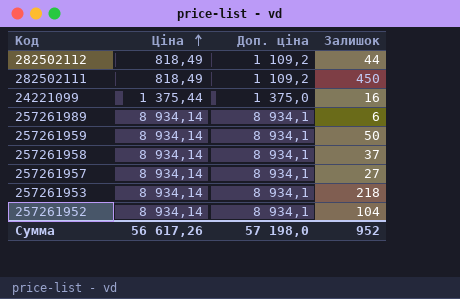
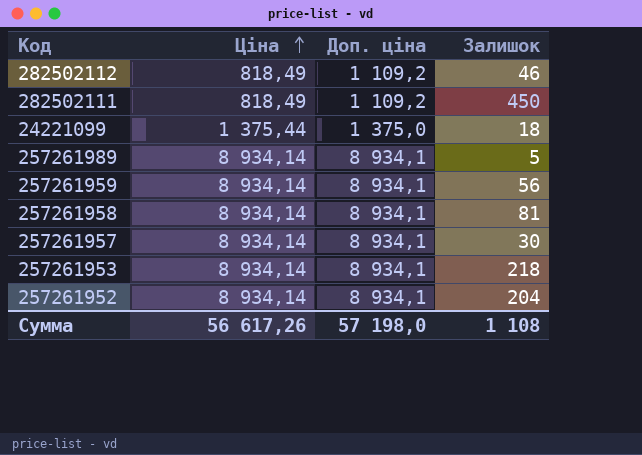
282502112 | Залишок: 44 -> 46
24221099 | Залишок: 16 -> 18
257261989 | Залишок: 6 -> 5
257261959 | Залишок: 50 -> 56
257261958 | Залишок: 37 -> 81
257261957 | Залишок: 27 -> 30
257261952 | Залишок: 104 -> 204
Сумма | Залишок: 952 -> 1 108

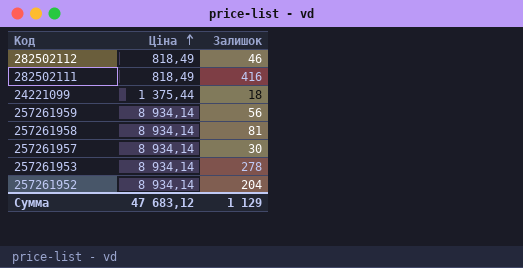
column Доп. ціна | position: 3 -> none
row 257261989: 8 934,14 | 8 934,1 | 5 -> none
282502111 | Залишок: 450 -> 416
257261953 | Залишок: 218 -> 278
Сумма | Ціна: 56 617,26 -> 47 683,12
Сумма | Залишок: 1 108 -> 1 129

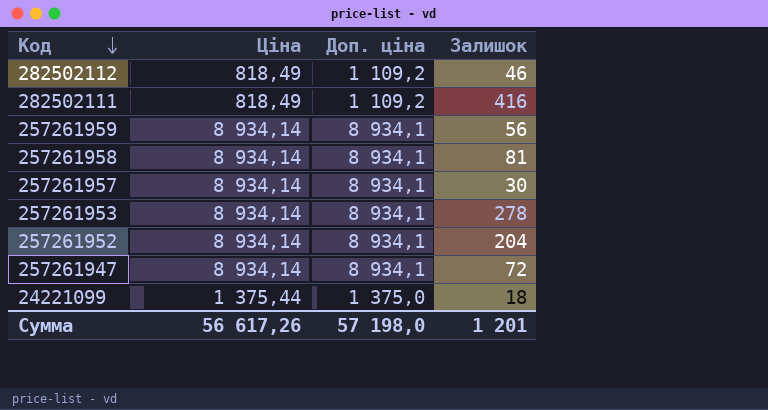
row order: Ціна ascending -> Код descending
column Доп. ціна | position: none -> 3
row 257261947: none -> 8 934,14 | 8 934,1 | 72
Сумма | Ціна: 47 683,12 -> 56 617,26
Сумма | Залишок: 1 129 -> 1 201

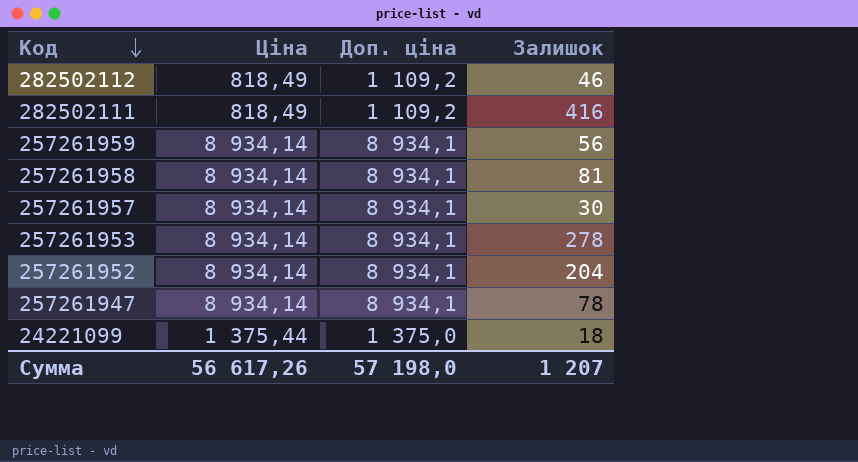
257261947 | Залишок: 72 -> 78
Сумма | Залишок: 1 201 -> 1 207

